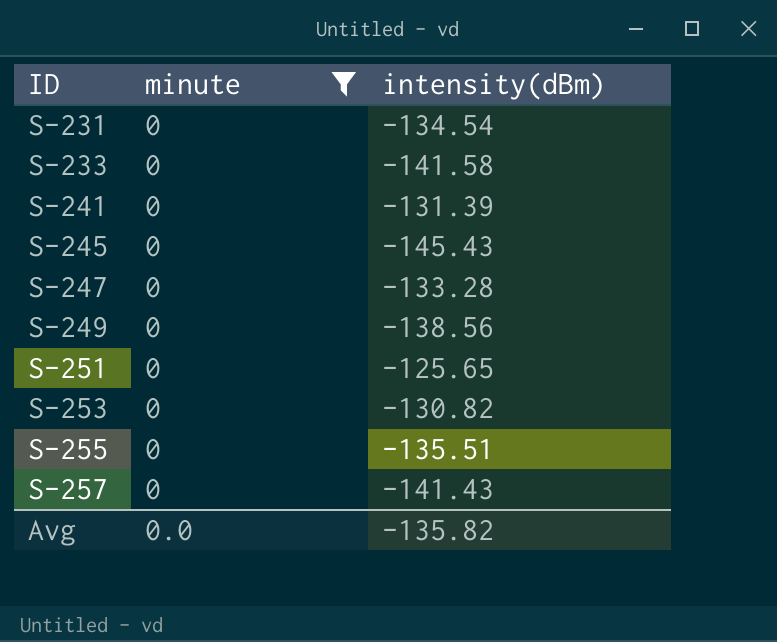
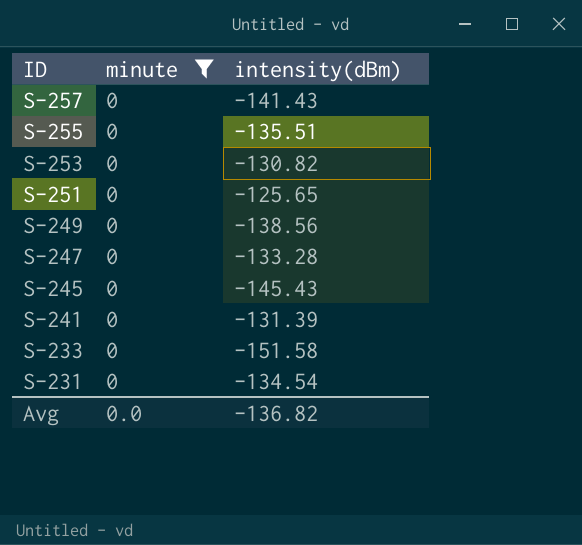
row order: ID ascending -> ID descending
S-233 | intensity(dBm): -141.58 -> -151.58
Avg | intensity(dBm): -135.82 -> -136.82

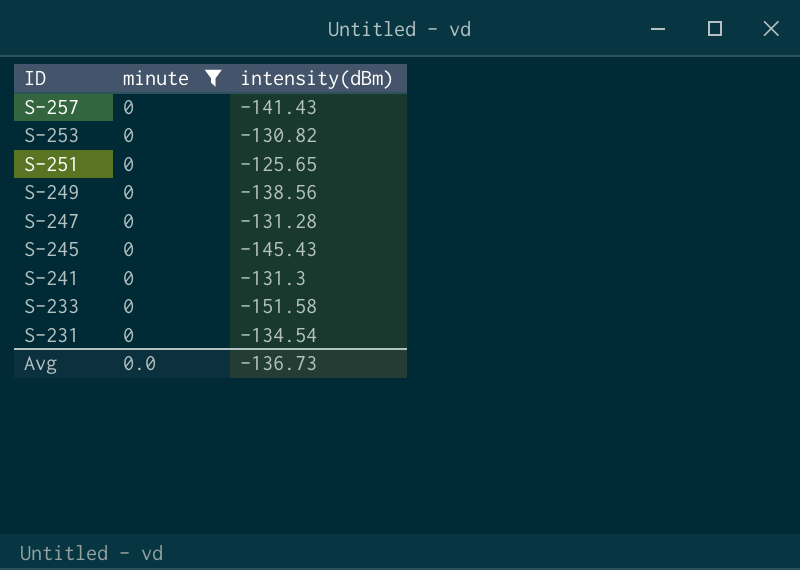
row S-255: 0 | -135.51 -> none
S-247 | intensity(dBm): -133.28 -> -131.28
S-241 | intensity(dBm): -131.39 -> -131.3
Avg | intensity(dBm): -136.82 -> -136.73

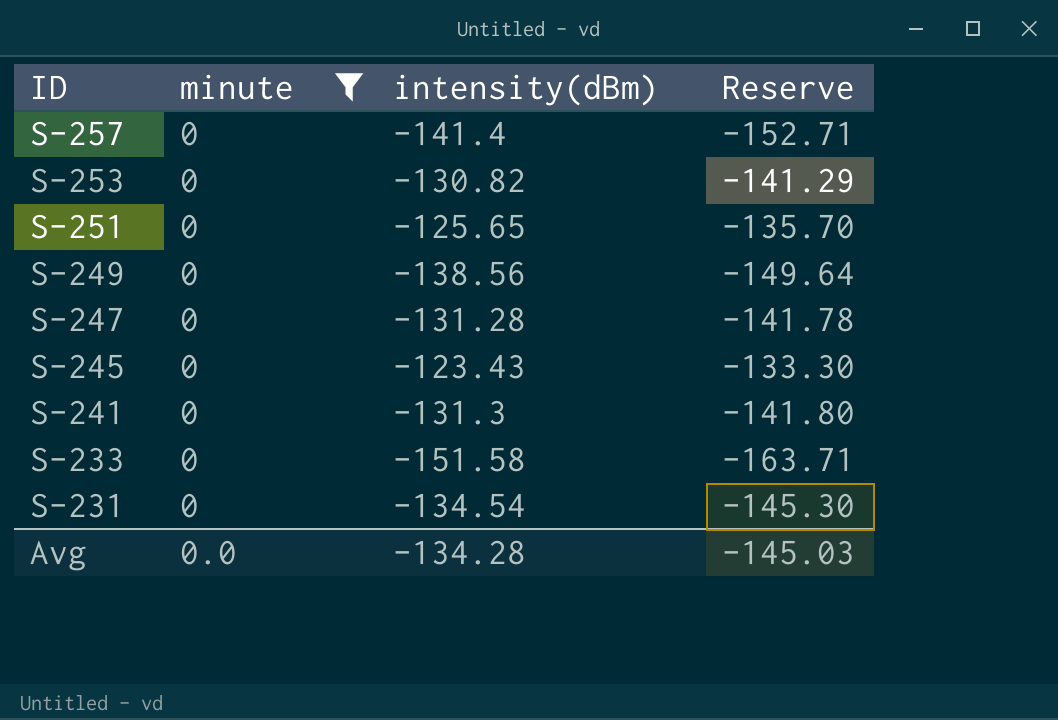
column Reserve | formula: none -> [intensity(dBm)] * 1.08
S-257 | intensity(dBm): -141.43 -> -141.4
S-245 | intensity(dBm): -145.43 -> -123.43
Avg | intensity(dBm): -136.73 -> -134.28

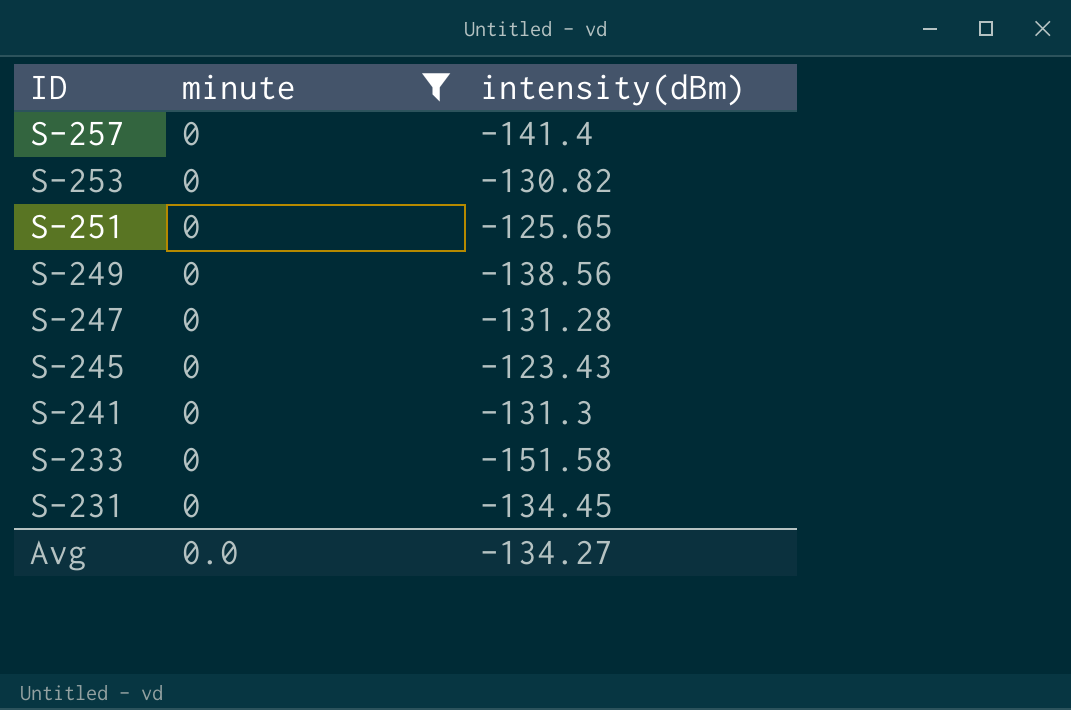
column Reserve | formula: [intensity(dBm)] * 1.08 -> none
S-231 | intensity(dBm): -134.54 -> -134.45
Avg | intensity(dBm): -134.28 -> -134.27

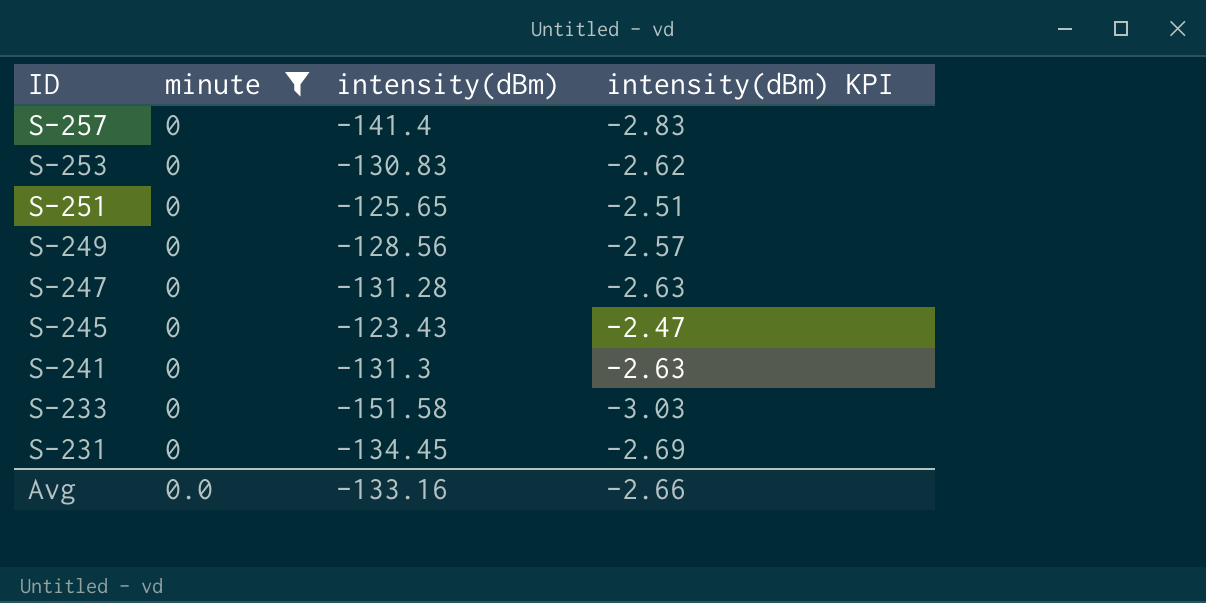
column intensity(dBm) KPI | formula: none -> [intensity(dBm)] * 0.02
S-253 | intensity(dBm): -130.82 -> -130.83
S-249 | intensity(dBm): -138.56 -> -128.56
Avg | intensity(dBm): -134.27 -> -133.16

